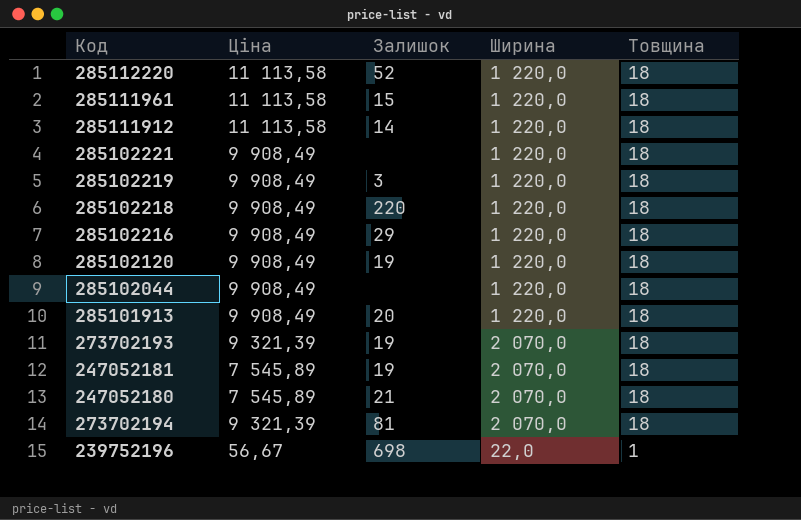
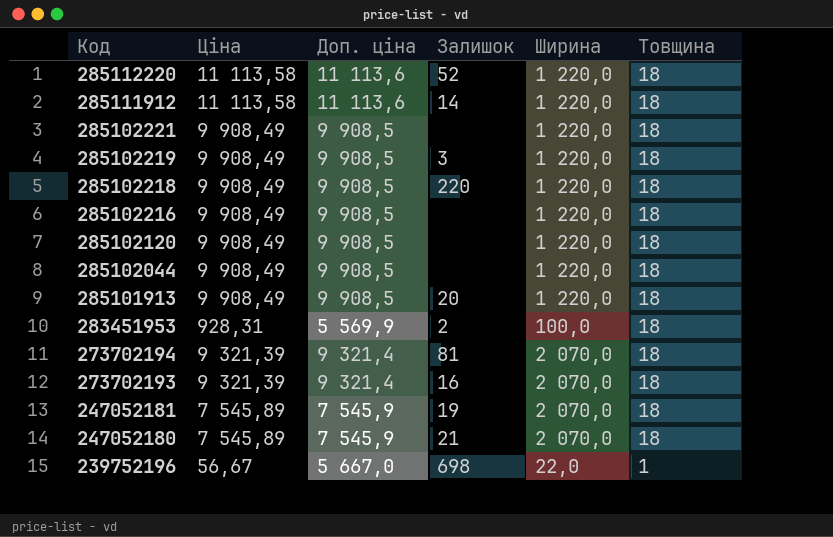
row order: Товщина descending -> Код descending
column Доп. ціна | position: none -> 3
row 285111961: 11 113,58 | 15 | 1 220,0 | 18 -> none
285102216 | Залишок: 29 -> none
285102120 | Залишок: 19 -> none
row 283451953: none -> 928,31 | 5 569,9 | 2 | 100,0 | 18
273702193 | Залишок: 19 -> 16

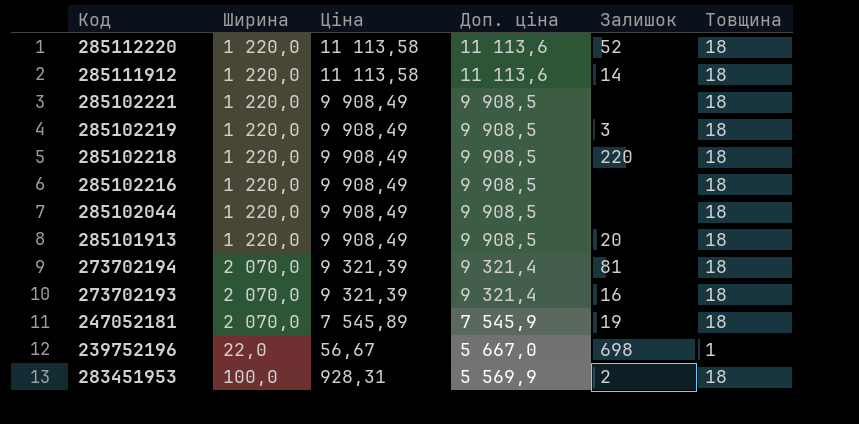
row order: Код descending -> Доп. ціна descending
column Ширина | position: 5 -> 2
row 285102120: 9 908,49 | 9 908,5 | none | 1 220,0 | 18 -> none
row 247052180: 7 545,89 | 7 545,9 | 21 | 2 070,0 | 18 -> none

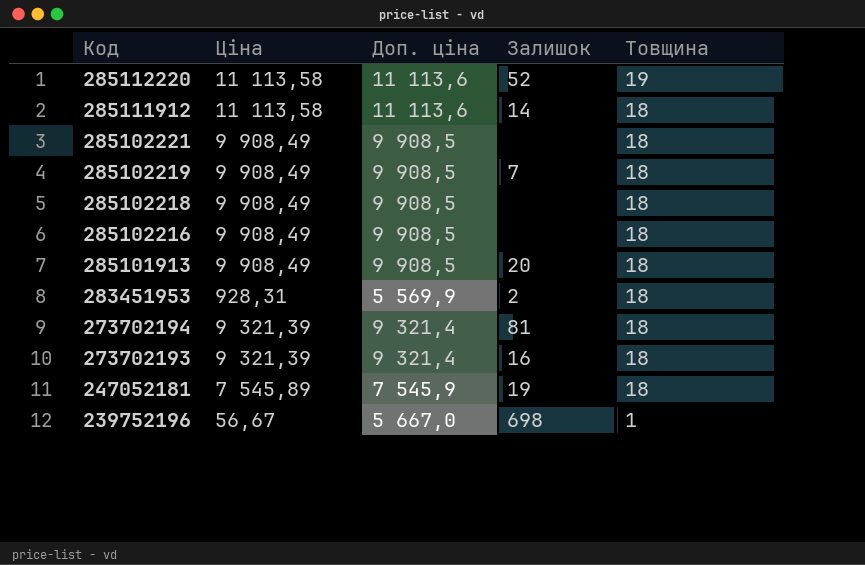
row order: Доп. ціна descending -> Код descending
column Ширина | position: 2 -> none
row 285102044: 1 220,0 | 9 908,49 | 9 908,5 | none | 18 -> none
285112220 | Товщина: 18 -> 19
285102219 | Залишок: 3 -> 7
285102218 | Залишок: 220 -> none

